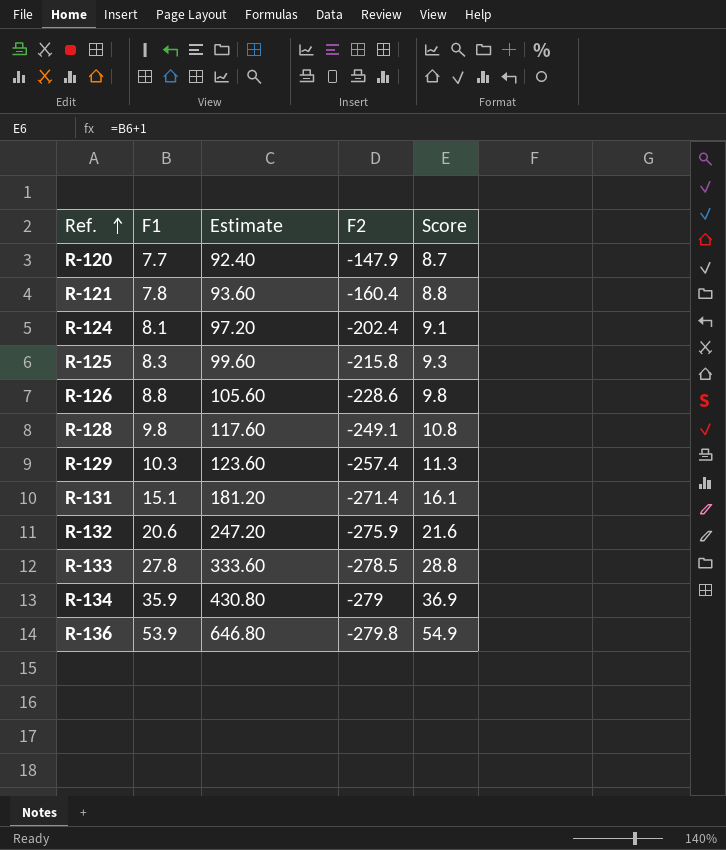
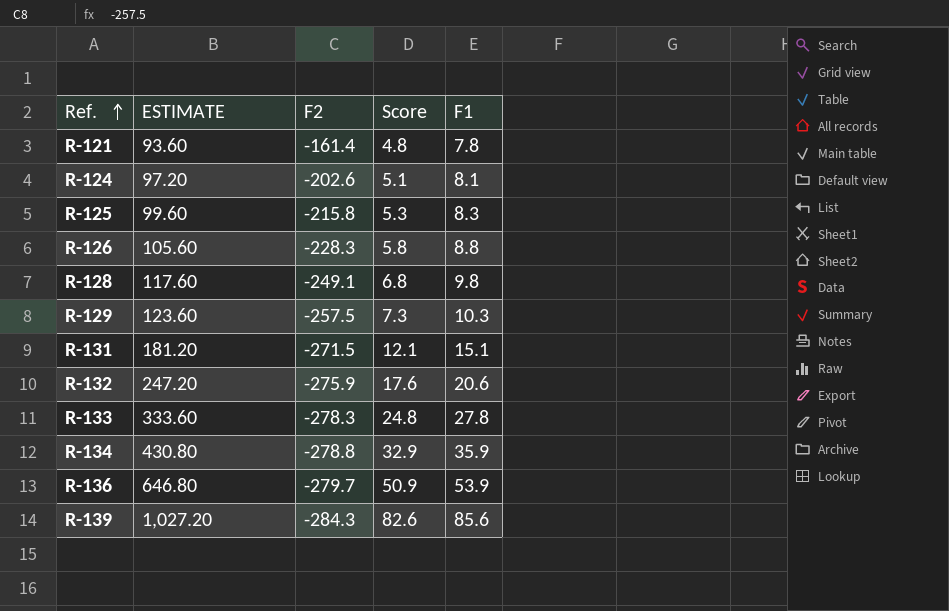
column name: Estimate -> ESTIMATE
column Score | formula: [F1] + 1 -> [F1] - 3
column F1 | position: 2 -> 5
row R-120: 7.7 | 92.40 | -147.9 | 8.7 -> none
R-121 | F2: -160.4 -> -161.4
R-124 | F2: -202.4 -> -202.6
R-126 | F2: -228.6 -> -228.3
R-129 | F2: -257.4 -> -257.5
R-131 | F2: -271.4 -> -271.5
R-133 | F2: -278.5 -> -278.3
R-134 | F2: -279 -> -278.8
R-136 | F2: -279.8 -> -279.7
row R-139: none -> 1,027.20 | -284.3 | 82.6 | 85.6

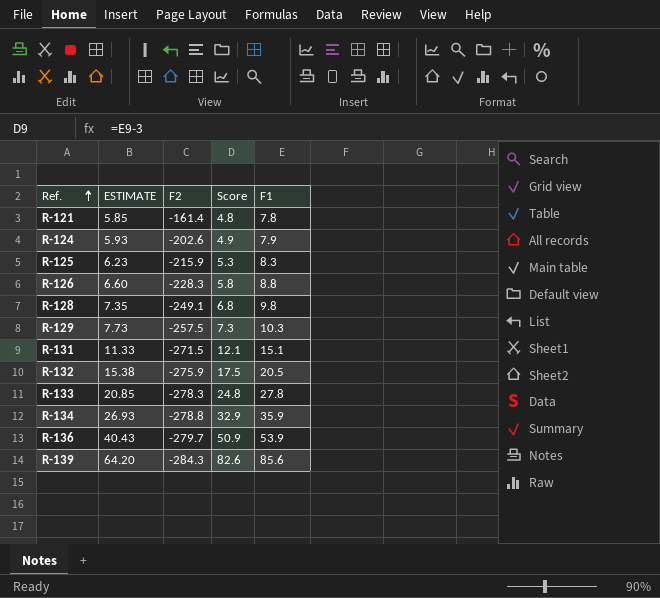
column ESTIMATE | formula: [F1] * 12 -> [F1] * 0.75
R-124 | Score: 5.1 -> 4.9
R-124 | F1: 8.1 -> 7.9
R-125 | F2: -215.8 -> -215.9
R-132 | Score: 17.6 -> 17.5
R-132 | F1: 20.6 -> 20.5

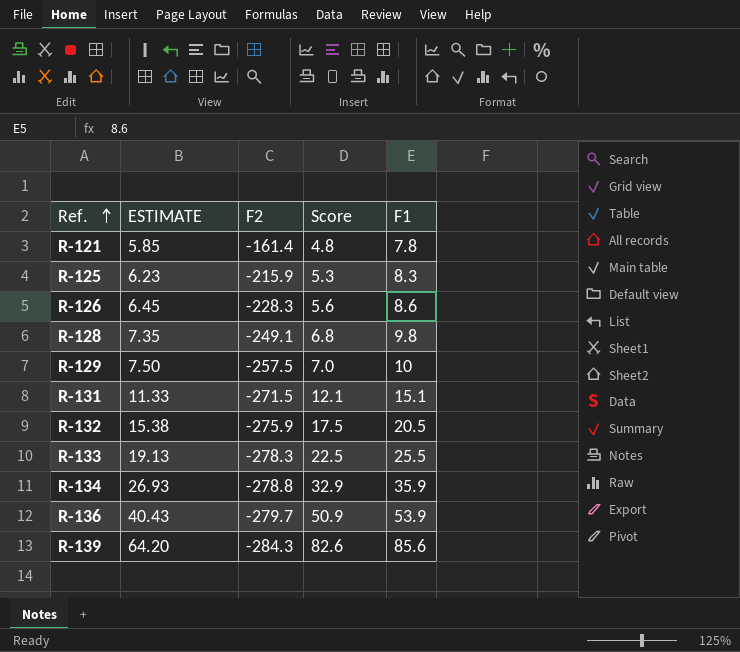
row R-124: 5.93 | -202.6 | 4.9 | 7.9 -> none
R-126 | ESTIMATE: 6.60 -> 6.45
R-126 | Score: 5.8 -> 5.6
R-126 | F1: 8.8 -> 8.6
R-129 | ESTIMATE: 7.73 -> 7.50
R-129 | Score: 7.3 -> 7.0
R-129 | F1: 10.3 -> 10
R-133 | ESTIMATE: 20.85 -> 19.13
R-133 | Score: 24.8 -> 22.5
R-133 | F1: 27.8 -> 25.5

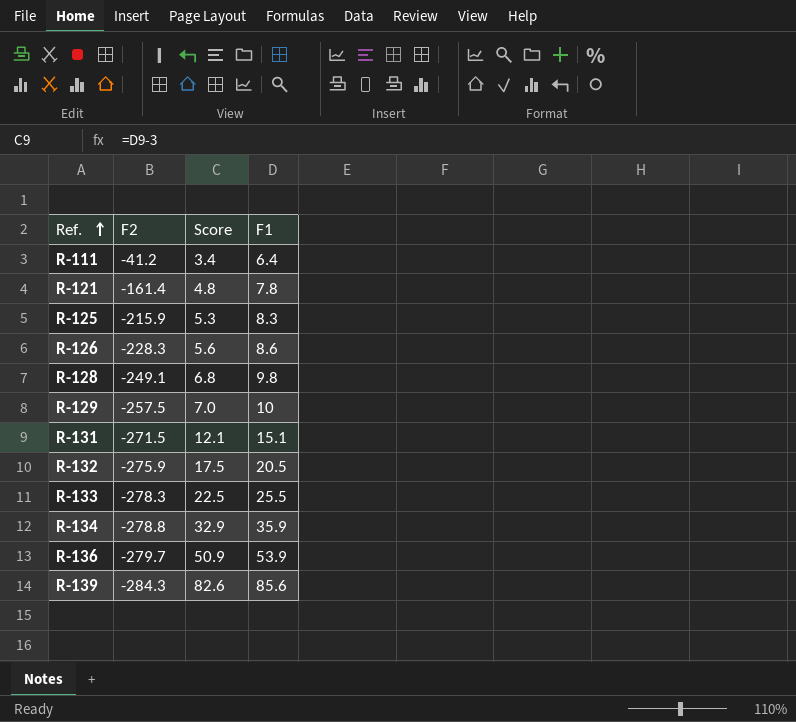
column ESTIMATE | formula: [F1] * 0.75 -> none
row R-111: none -> -41.2 | 3.4 | 6.4

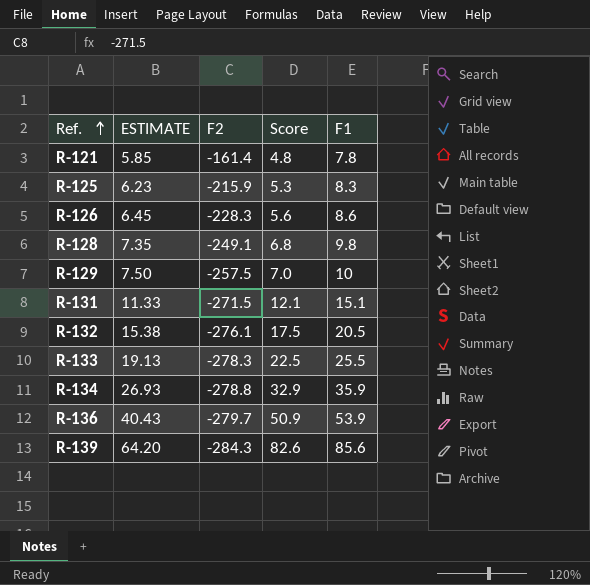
column ESTIMATE | formula: none -> [F1] * 0.75
row R-111: -41.2 | 3.4 | 6.4 -> none
R-132 | F2: -275.9 -> -276.1

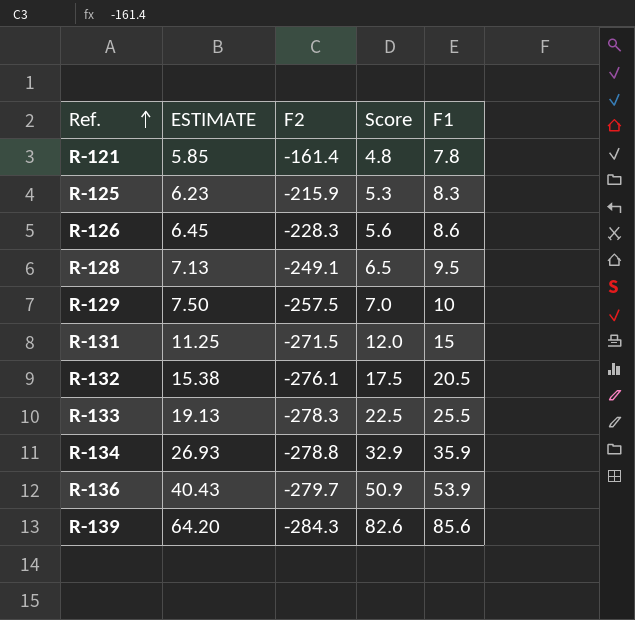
R-128 | ESTIMATE: 7.35 -> 7.13
R-128 | Score: 6.8 -> 6.5
R-128 | F1: 9.8 -> 9.5
R-131 | ESTIMATE: 11.33 -> 11.25
R-131 | Score: 12.1 -> 12.0
R-131 | F1: 15.1 -> 15

